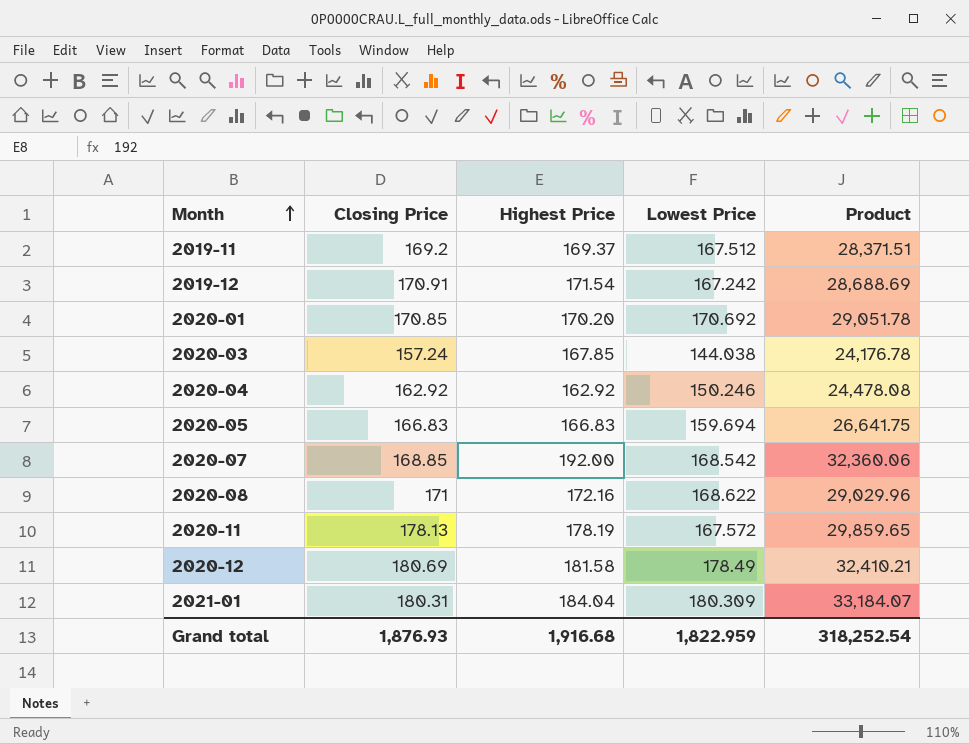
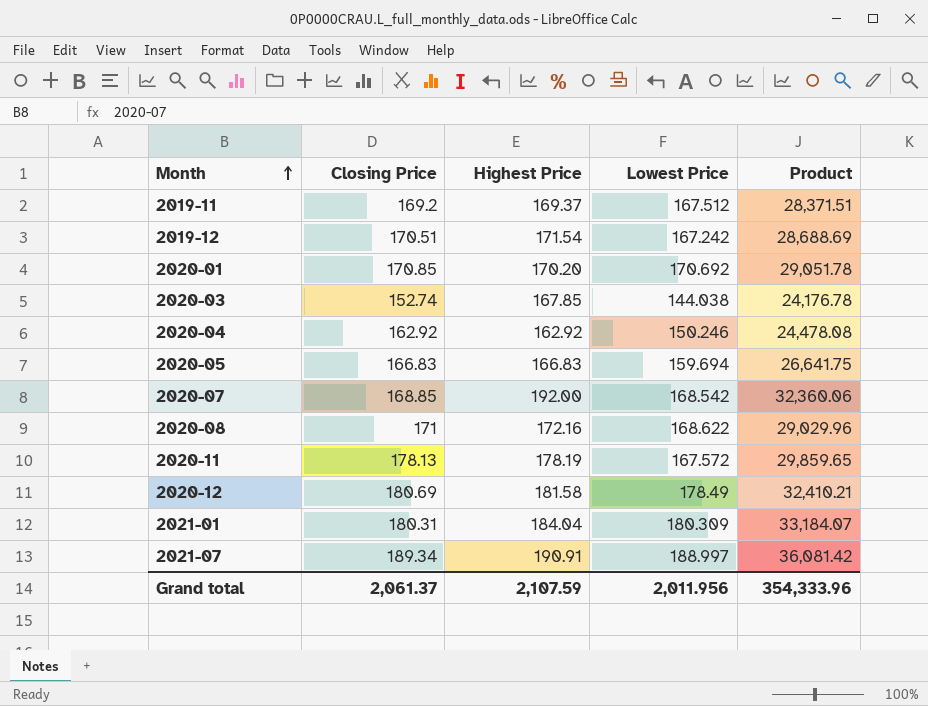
2019-12 | Closing Price: 170.91 -> 170.51
2020-03 | Closing Price: 157.24 -> 152.74
row 2021-07: none -> 189.34 | 190.91 | 188.997 | 36,081.42
Grand total | Closing Price: 1,876.93 -> 2,061.37
Grand total | Highest Price: 1,916.68 -> 2,107.59
Grand total | Lowest Price: 1,822.959 -> 2,011.956
Grand total | Product: 318,252.54 -> 354,333.96

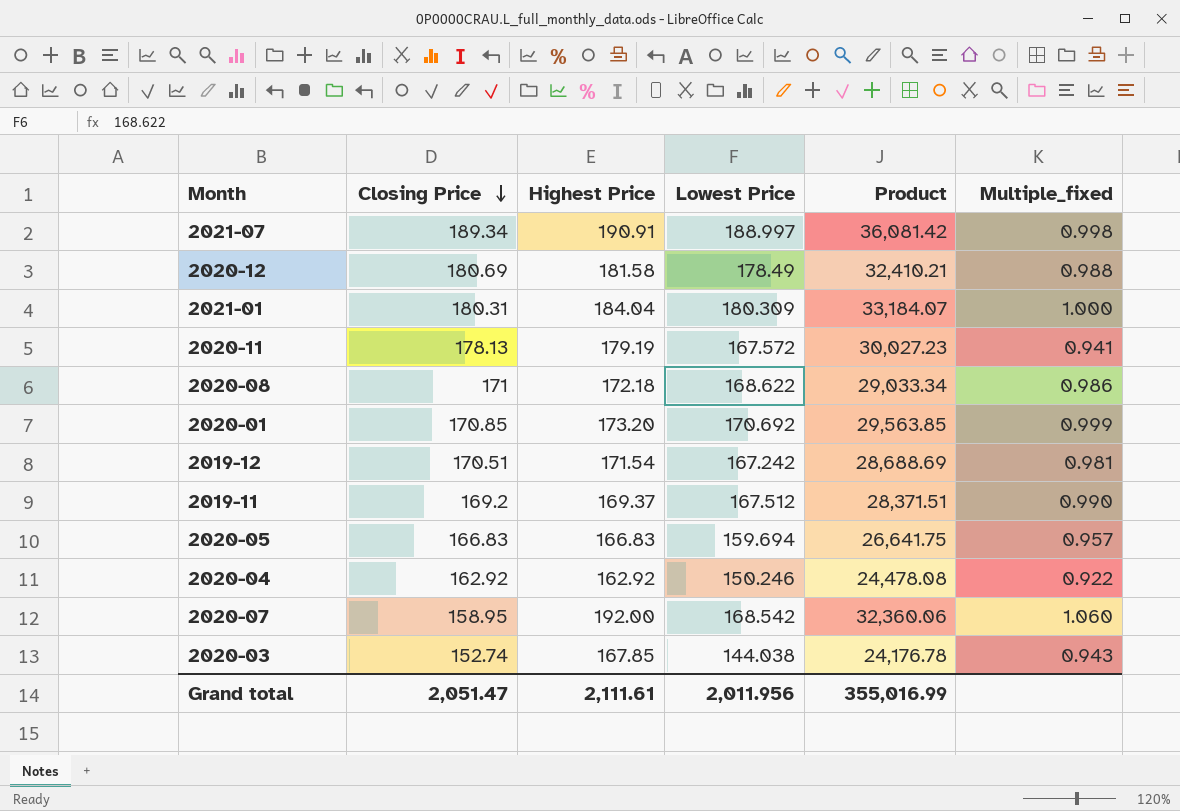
row order: Month ascending -> Closing Price descending
column Multiple_fixed | formula: none -> [Lowest Price] / [Closing Price]
2020-11 | Highest Price: 178.19 -> 179.19
2020-11 | Product: 29,859.65 -> 30,027.23
2020-08 | Highest Price: 172.16 -> 172.18
2020-08 | Product: 29,029.96 -> 29,033.34
2020-01 | Highest Price: 170.20 -> 173.20
2020-01 | Product: 29,051.78 -> 29,563.85
2020-07 | Closing Price: 168.85 -> 158.95
Grand total | Closing Price: 2,061.37 -> 2,051.47
Grand total | Highest Price: 2,107.59 -> 2,111.61
Grand total | Product: 354,333.96 -> 355,016.99

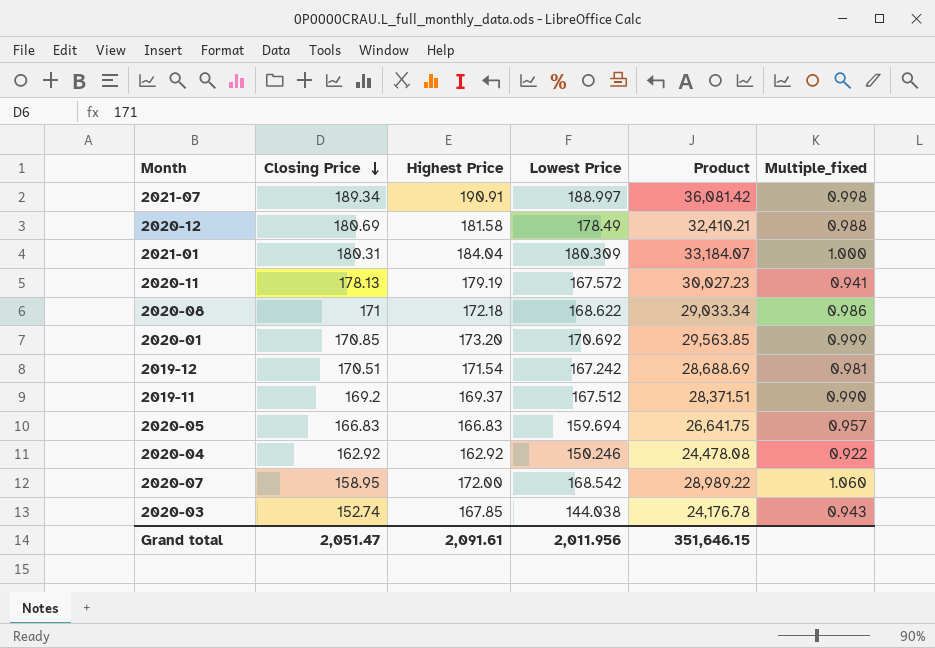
2020-07 | Highest Price: 192.00 -> 172.00
2020-07 | Product: 32,360.06 -> 28,989.22
Grand total | Highest Price: 2,111.61 -> 2,091.61
Grand total | Product: 355,016.99 -> 351,646.15

